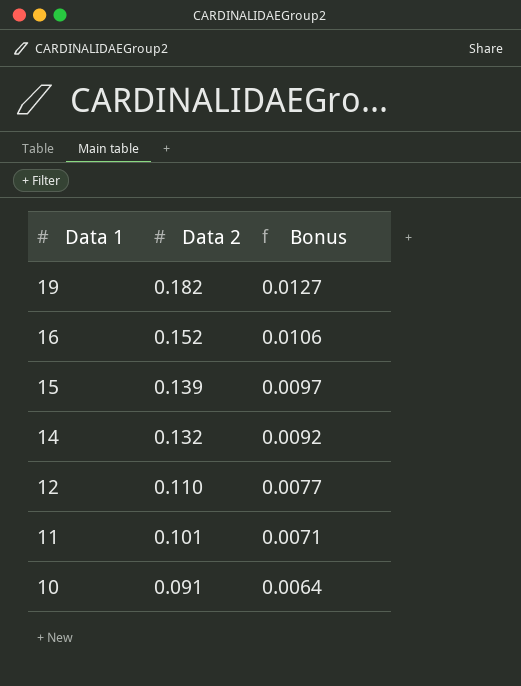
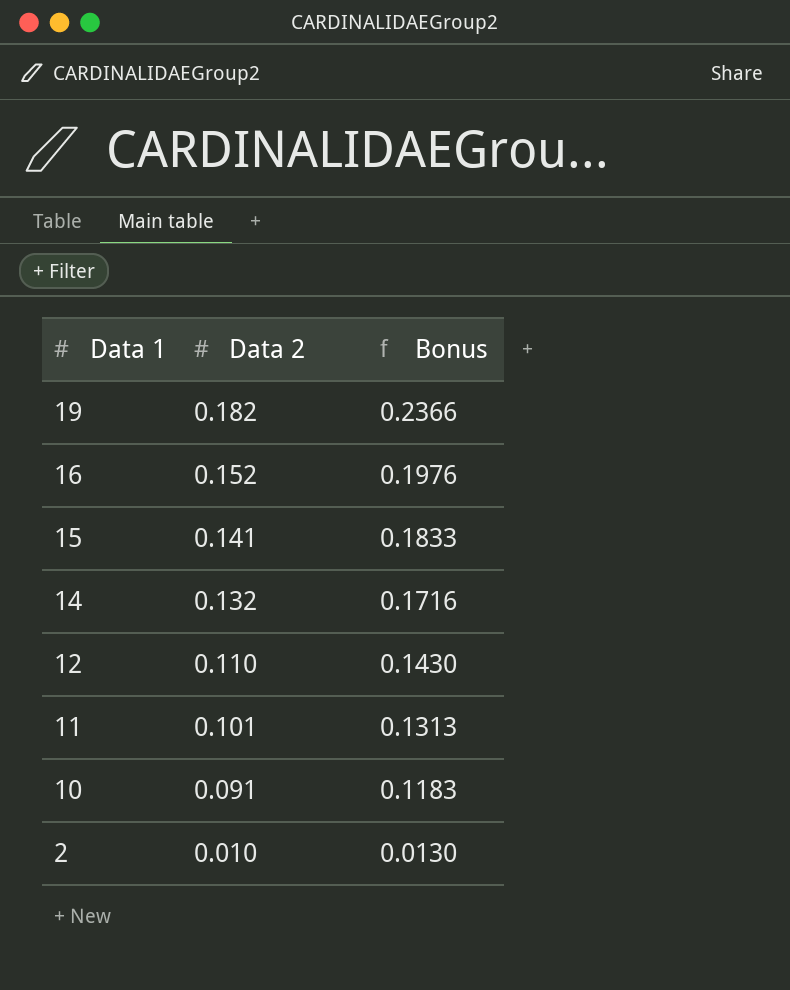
column Bonus | formula: [Data 2] * 0.07 -> [Data 2] * 1.3
15 | Data 2: 0.139 -> 0.141
row 2: none -> 0.010 | 0.0130

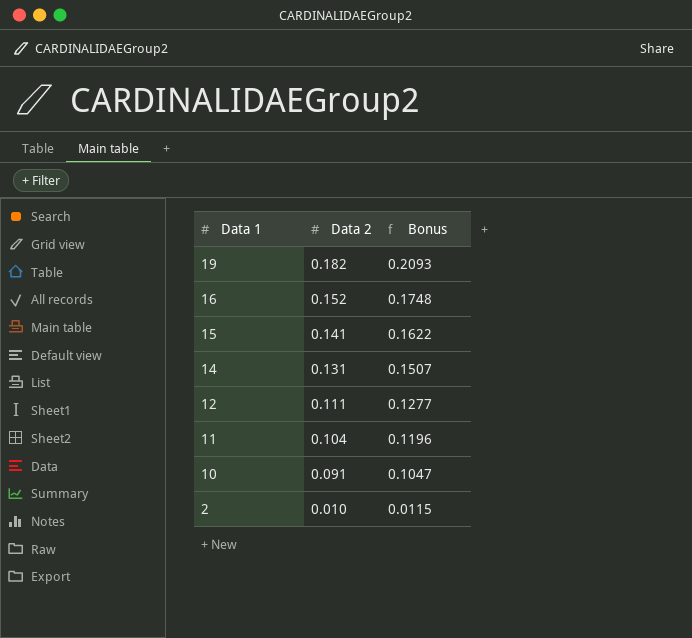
column Bonus | formula: [Data 2] * 1.3 -> [Data 2] * 1.15
14 | Data 2: 0.132 -> 0.131
12 | Data 2: 0.110 -> 0.111
11 | Data 2: 0.101 -> 0.104

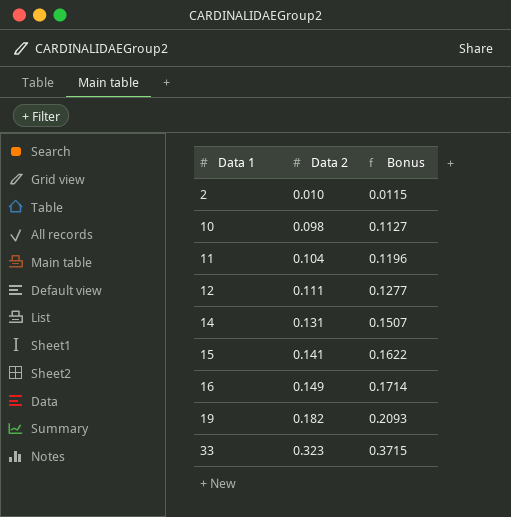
row order: Data 1 descending -> Data 1 ascending
10 | Data 2: 0.091 -> 0.098
10 | Bonus: 0.1047 -> 0.1127
16 | Data 2: 0.152 -> 0.149
16 | Bonus: 0.1748 -> 0.1714
row 33: none -> 0.323 | 0.3715

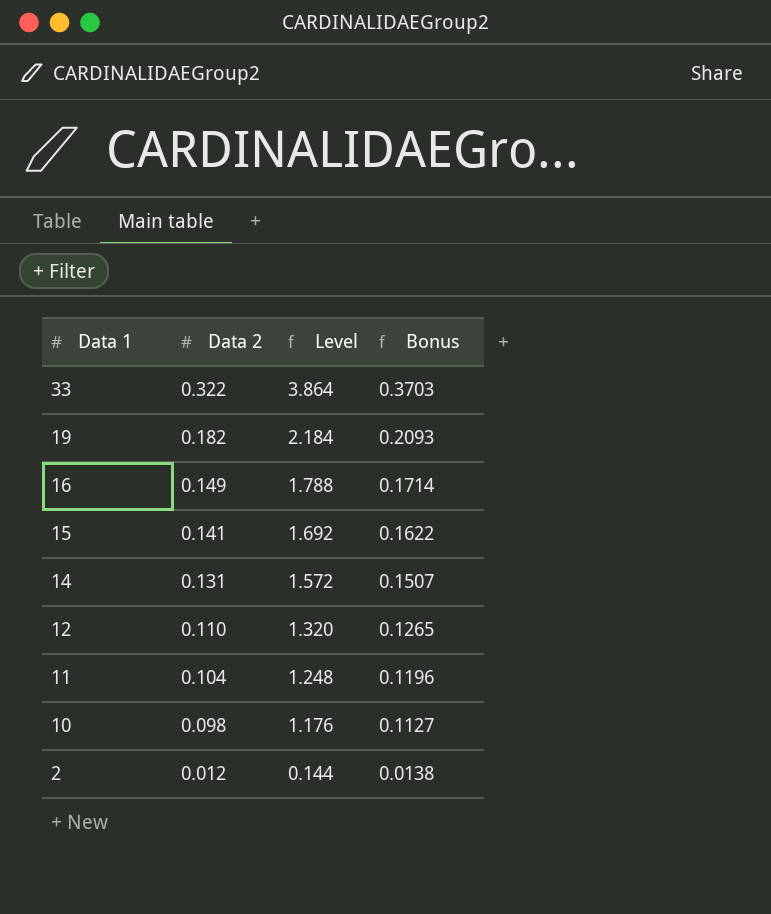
row order: Data 1 ascending -> Data 1 descending
column Level | formula: none -> [Data 2] * 12
33 | Data 2: 0.323 -> 0.322
33 | Bonus: 0.3715 -> 0.3703
12 | Data 2: 0.111 -> 0.110
12 | Bonus: 0.1277 -> 0.1265
2 | Data 2: 0.010 -> 0.012
2 | Bonus: 0.0115 -> 0.0138

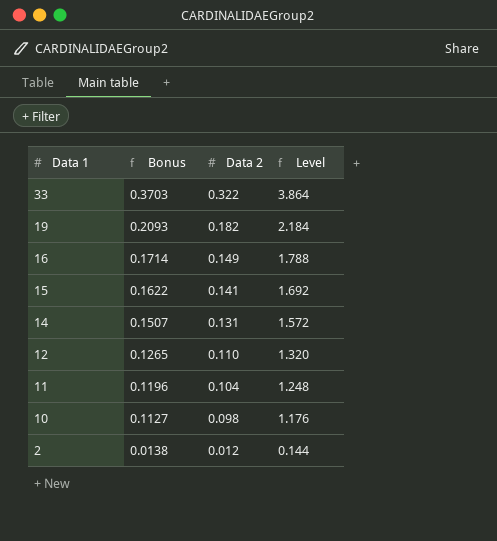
column Bonus | position: 4 -> 2

